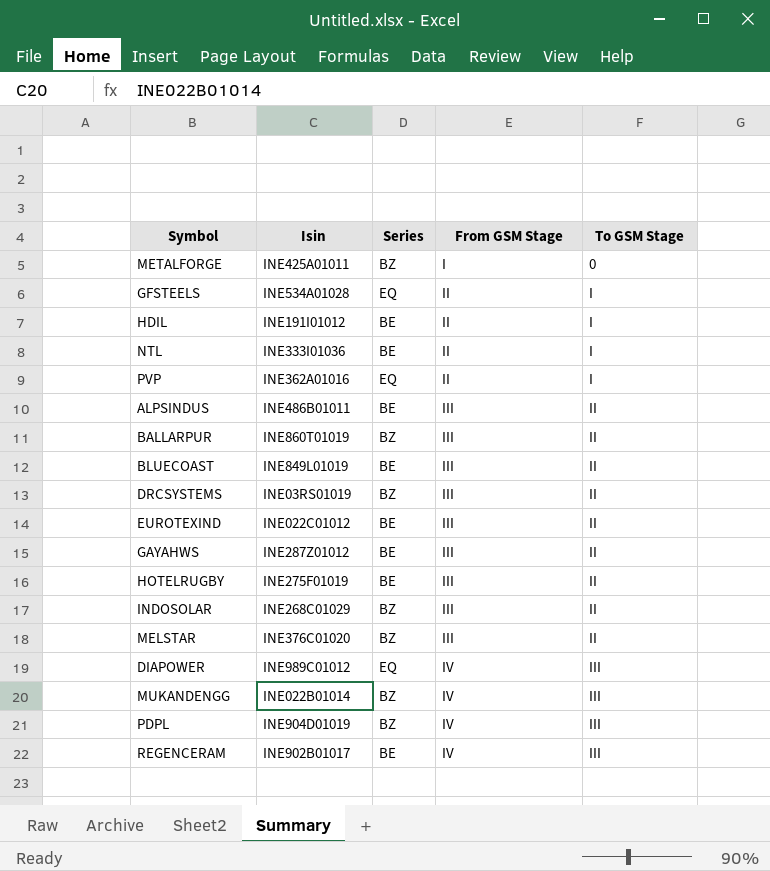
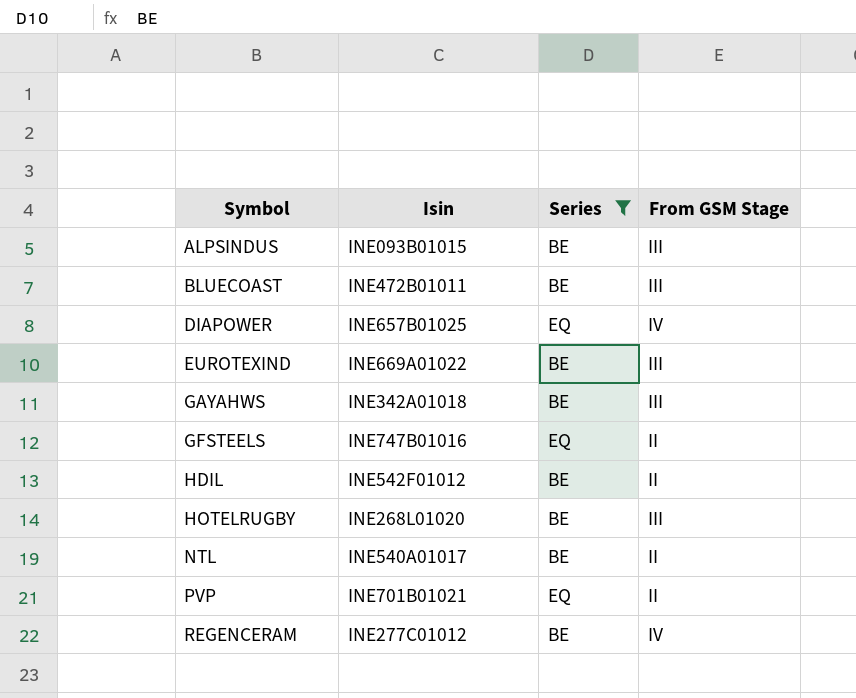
filter: none -> Series != BZ
row order: From GSM Stage ascending -> Symbol ascending
column To GSM Stage | position: 5 -> none
ALPSINDUS | Isin: INE486B01011 -> INE093B01015
BLUECOAST | Isin: INE849L01019 -> INE472B01011
DIAPOWER | Isin: INE989C01012 -> INE657B01025
EUROTEXIND | Isin: INE022C01012 -> INE669A01022
GAYAHWS | Isin: INE287Z01012 -> INE342A01018
GFSTEELS | Isin: INE534A01028 -> INE747B01016
HDIL | Isin: INE191I01012 -> INE542F01012
HOTELRUGBY | Isin: INE275F01019 -> INE268L01020
NTL | Isin: INE333I01036 -> INE540A01017
PVP | Isin: INE362A01016 -> INE701B01021
REGENCERAM | Isin: INE902B01017 -> INE277C01012

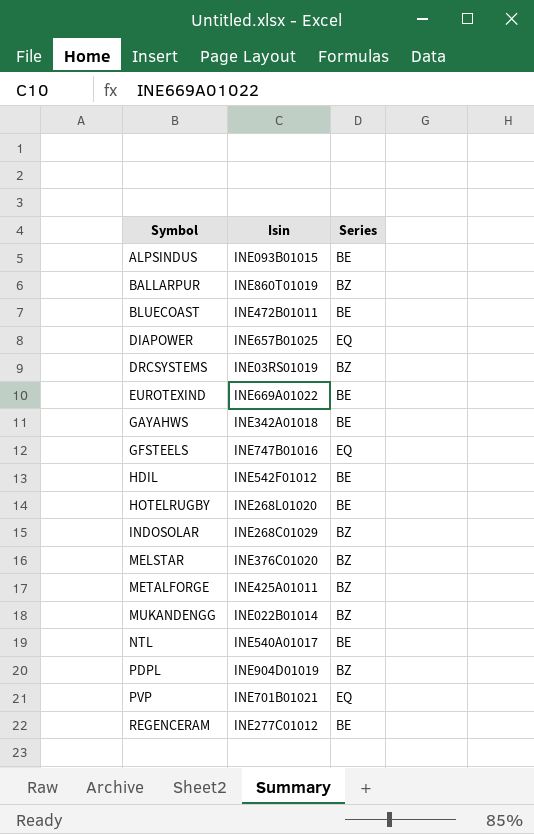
filter: Series != BZ -> none
column From GSM Stage | position: 4 -> none

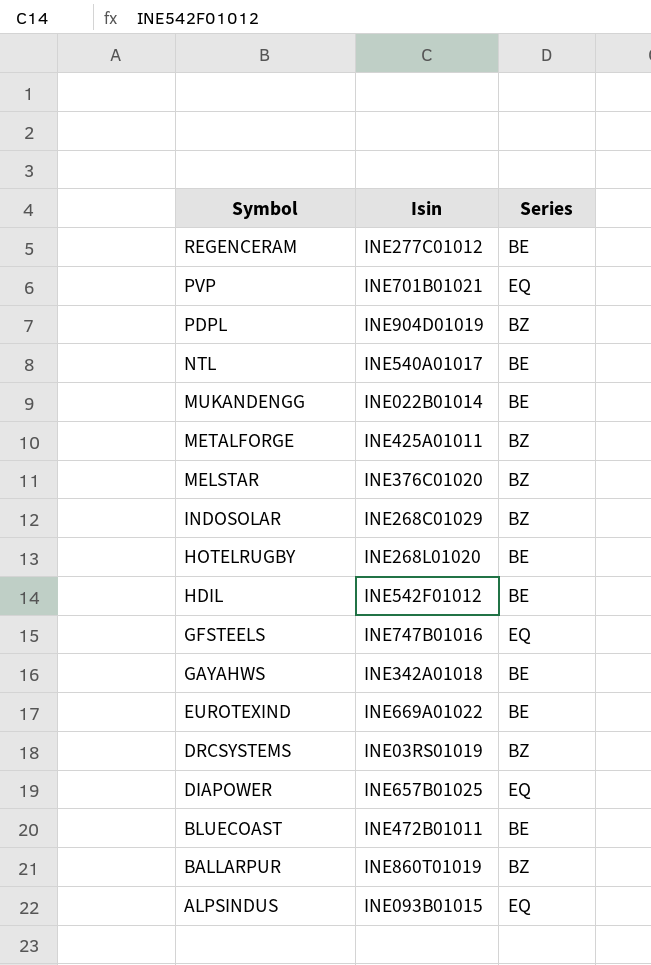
row order: Symbol ascending -> Symbol descending
MUKANDENGG | Series: BZ -> BE
ALPSINDUS | Series: BE -> EQ

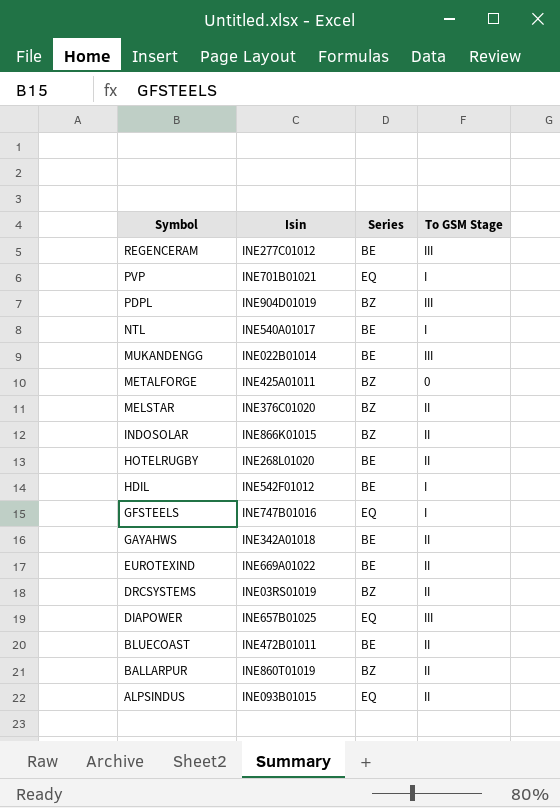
column To GSM Stage | position: none -> 4
INDOSOLAR | Isin: INE268C01029 -> INE866K01015

